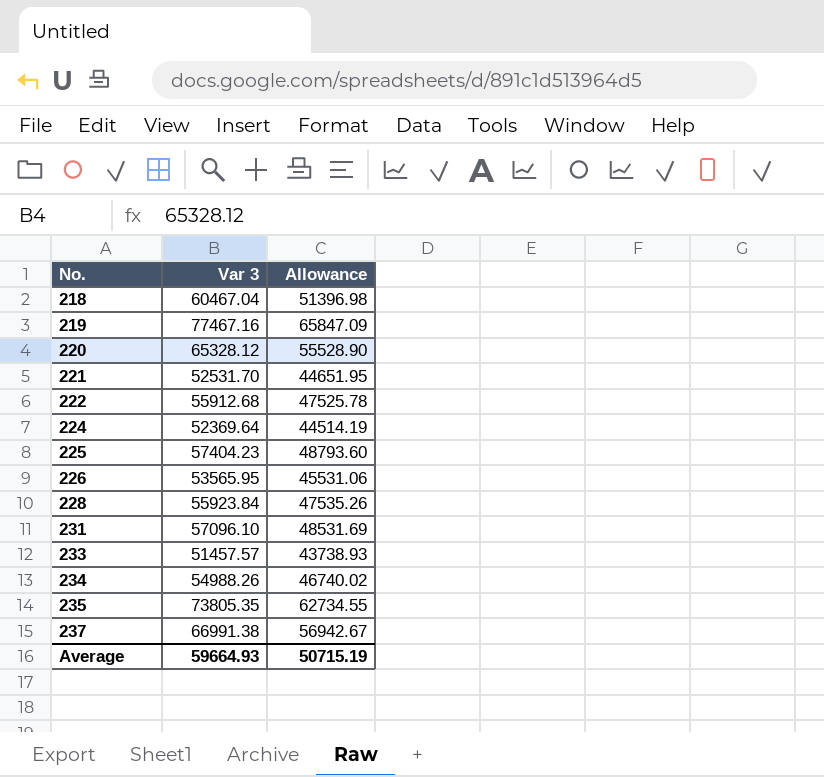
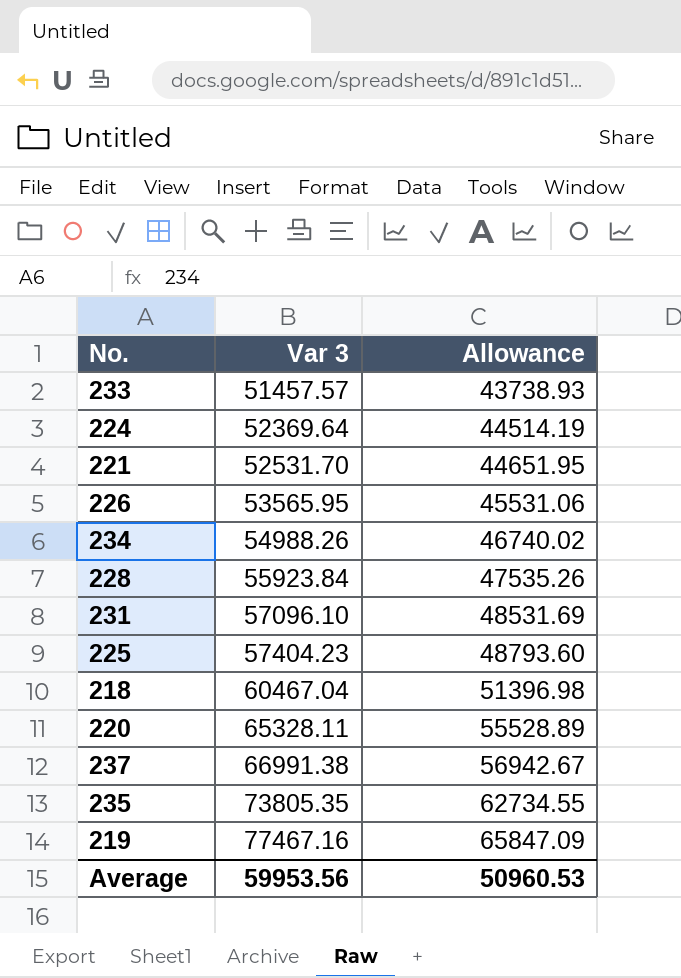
row order: No. ascending -> Var 3 ascending
row 222: 55912.68 | 47525.78 -> none
220 | Var 3: 65328.12 -> 65328.11
220 | Allowance: 55528.90 -> 55528.89
Average | Var 3: 59664.93 -> 59953.56
Average | Allowance: 50715.19 -> 50960.53

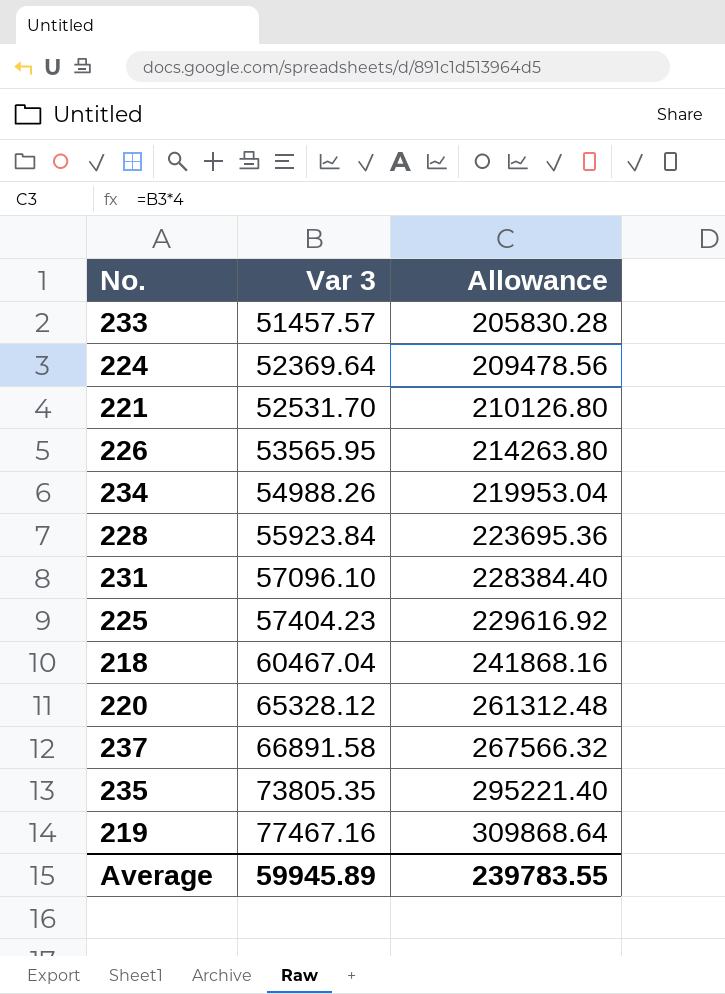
column Allowance | formula: [Var 3] * 0.85 -> [Var 3] * 4
220 | Var 3: 65328.11 -> 65328.12
237 | Var 3: 66991.38 -> 66891.58
Average | Var 3: 59953.56 -> 59945.89
Average | Allowance: 50960.53 -> 239783.55

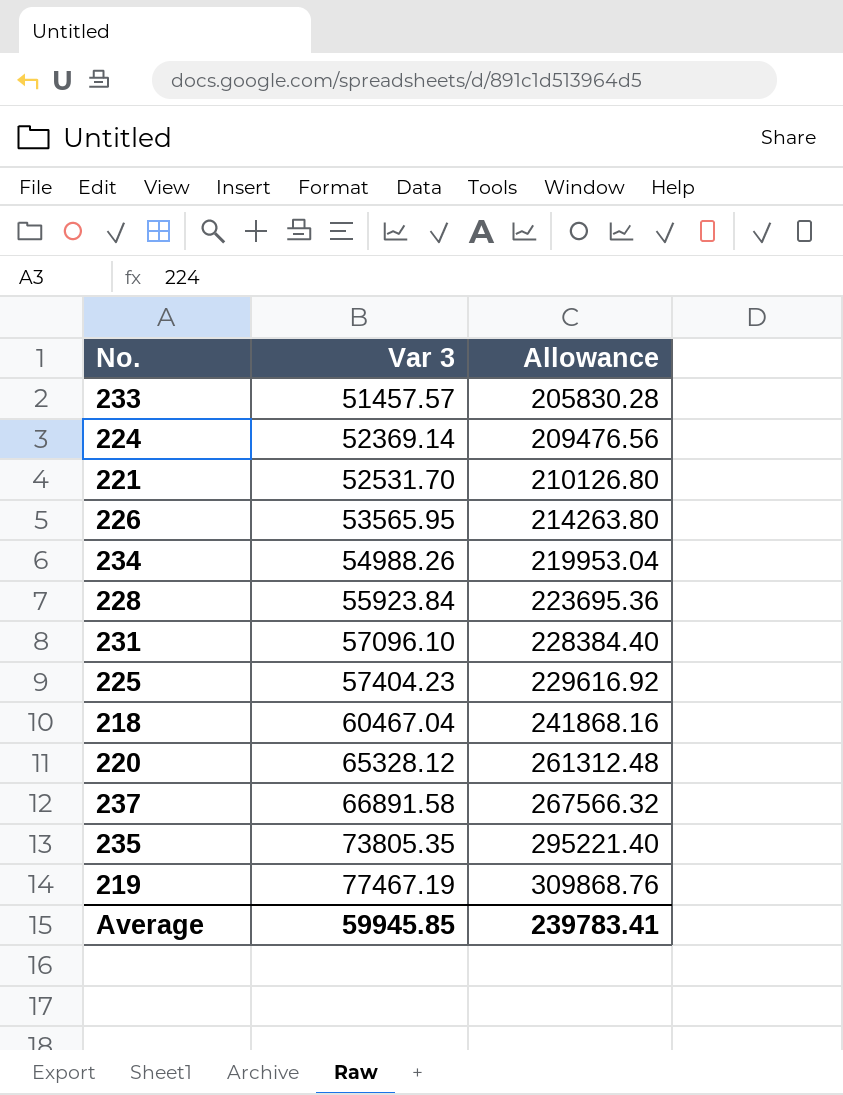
224 | Var 3: 52369.64 -> 52369.14
224 | Allowance: 209478.56 -> 209476.56
219 | Var 3: 77467.16 -> 77467.19
219 | Allowance: 309868.64 -> 309868.76
Average | Var 3: 59945.89 -> 59945.85
Average | Allowance: 239783.55 -> 239783.41

